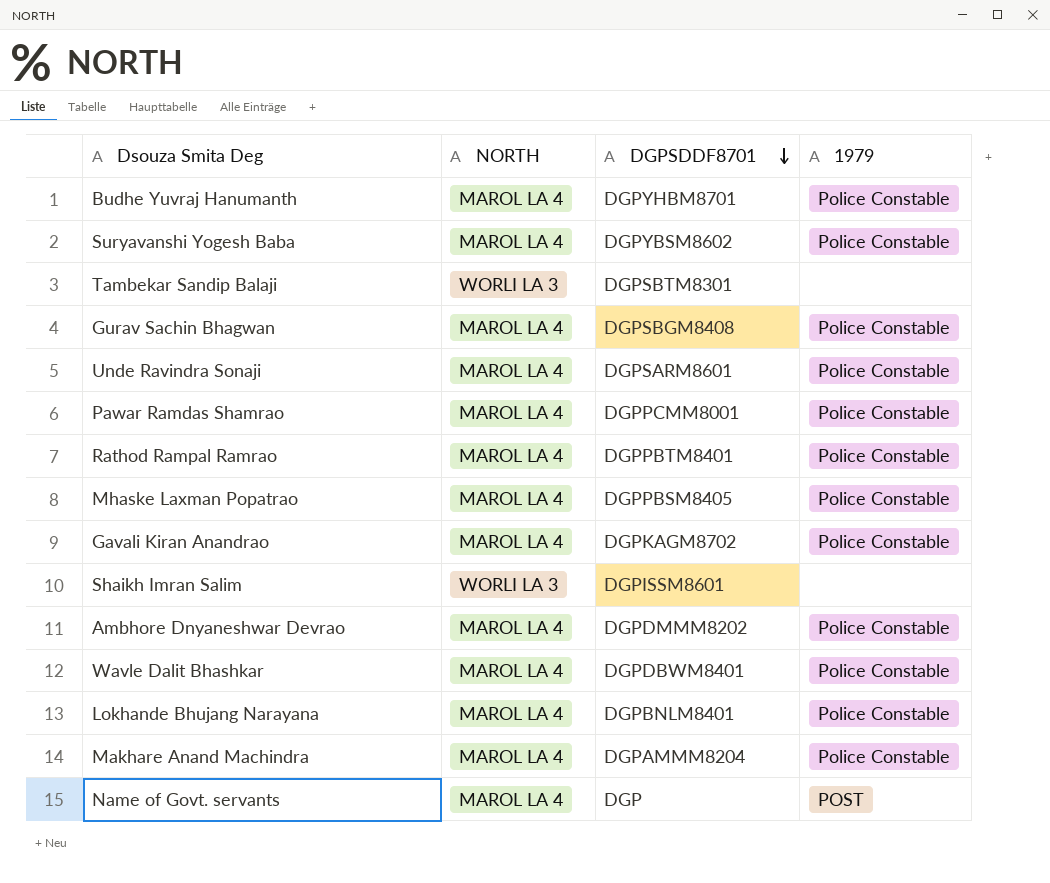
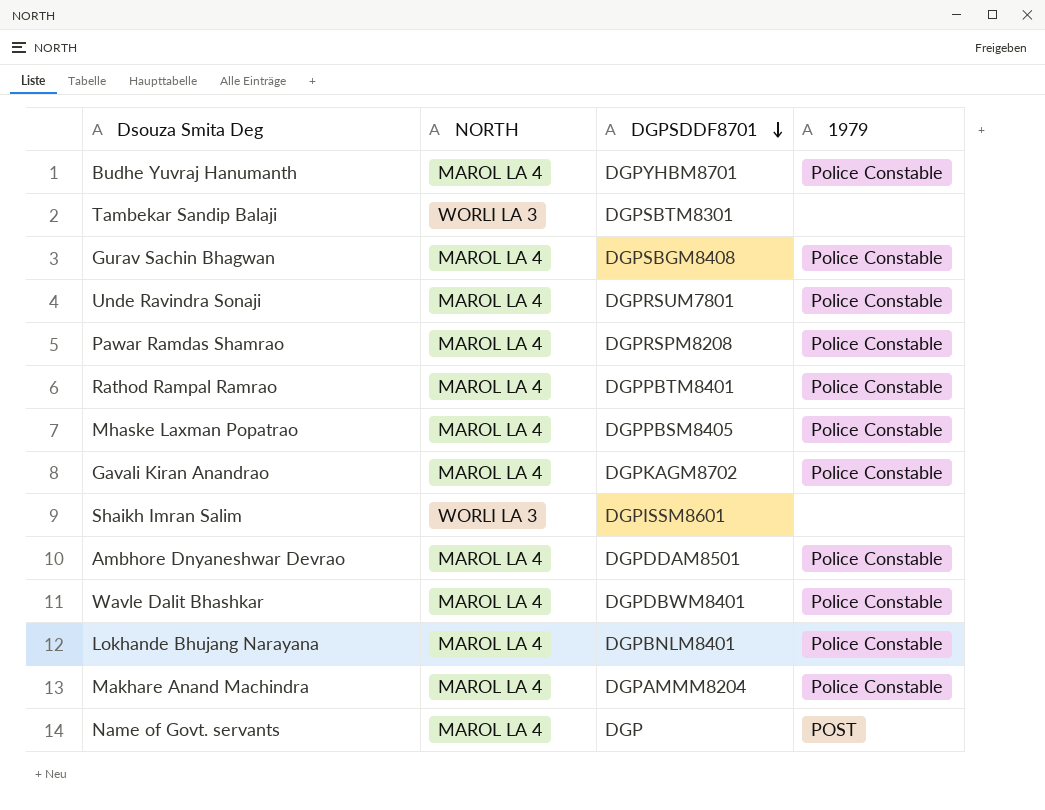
row Suryavanshi Yogesh Baba: MAROL LA 4 | DGPYBSM8602 | Police Constable -> none
Unde Ravindra Sonaji | DGPSDDF8701: DGPSARM8601 -> DGPRSUM7801
Pawar Ramdas Shamrao | DGPSDDF8701: DGPPCMM8001 -> DGPRSPM8208
Ambhore Dnyaneshwar Devrao | DGPSDDF8701: DGPDMMM8202 -> DGPDDAM8501

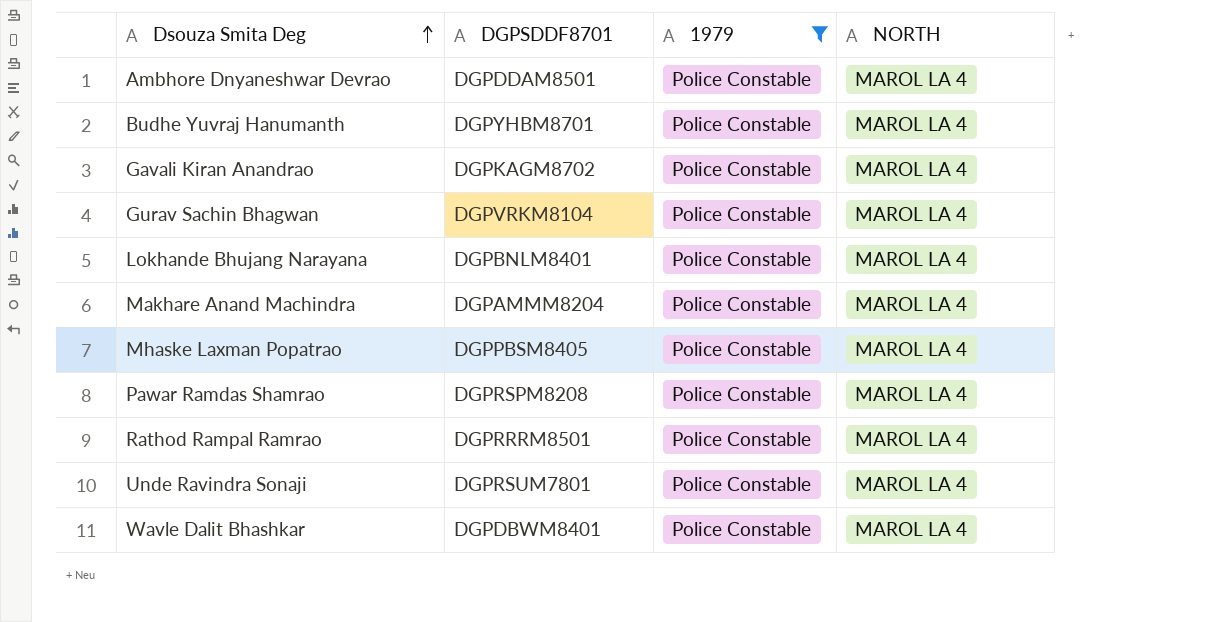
filter: none -> 1979 = Police Constable
row order: DGPSDDF8701 descending -> Dsouza Smita Deg ascending
column NORTH | position: 2 -> 4
Gurav Sachin Bhagwan | DGPSDDF8701: DGPSBGM8408 -> DGPVRKM8104
Rathod Rampal Ramrao | DGPSDDF8701: DGPPBTM8401 -> DGPRRRM8501

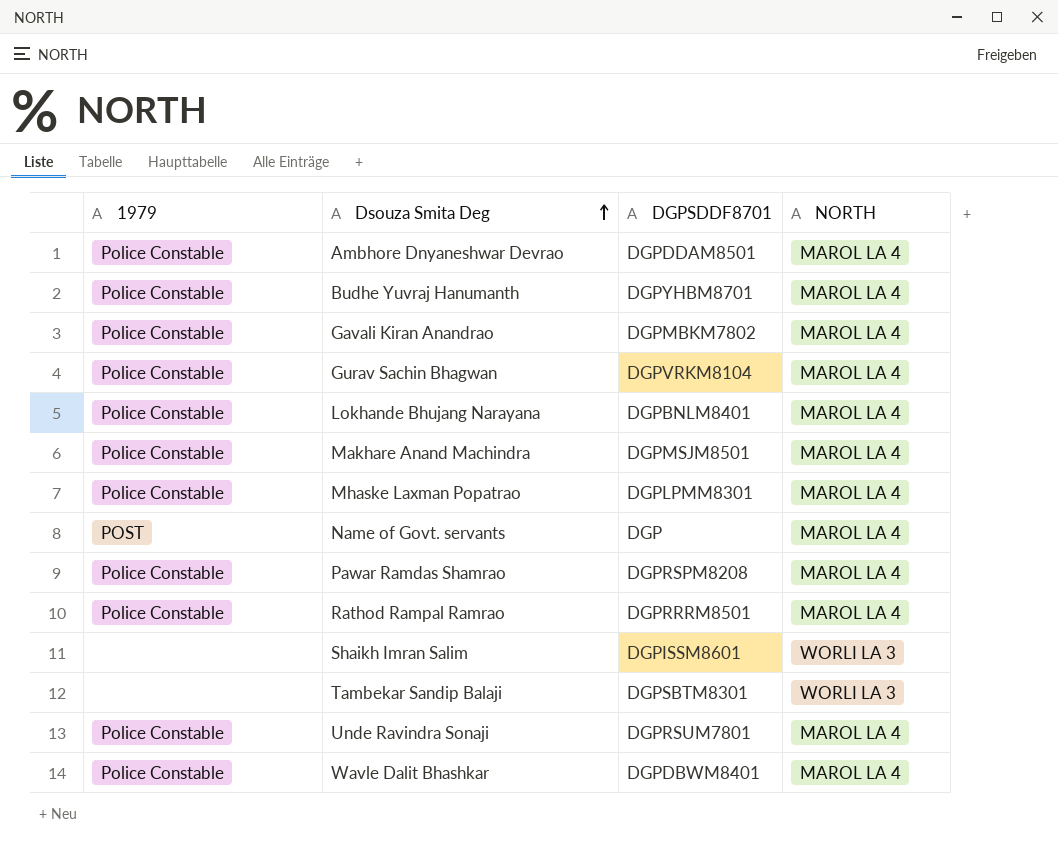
filter: 1979 = Police Constable -> none
column 1979 | position: 3 -> 1
Gavali Kiran Anandrao | DGPSDDF8701: DGPKAGM8702 -> DGPMBKM7802
Makhare Anand Machindra | DGPSDDF8701: DGPAMMM8204 -> DGPMSJM8501
Mhaske Laxman Popatrao | DGPSDDF8701: DGPPBSM8405 -> DGPLPMM8301

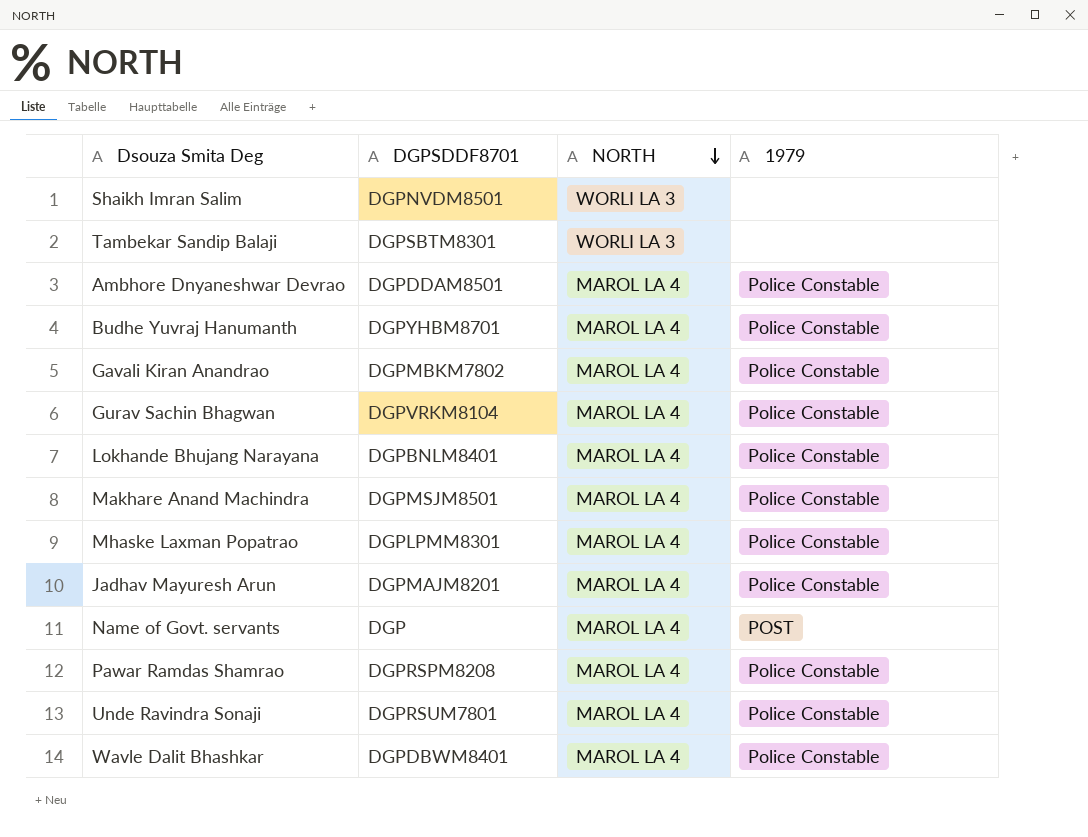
row order: Dsouza Smita Deg ascending -> NORTH descending
column 1979 | position: 1 -> 4
row Rathod Rampal Ramrao: Police Constable | DGPRRRM8501 | MAROL LA 4 -> none
Shaikh Imran Salim | DGPSDDF8701: DGPISSM8601 -> DGPNVDM8501
row Jadhav Mayuresh Arun: none -> DGPMAJM8201 | MAROL LA 4 | Police Constable

